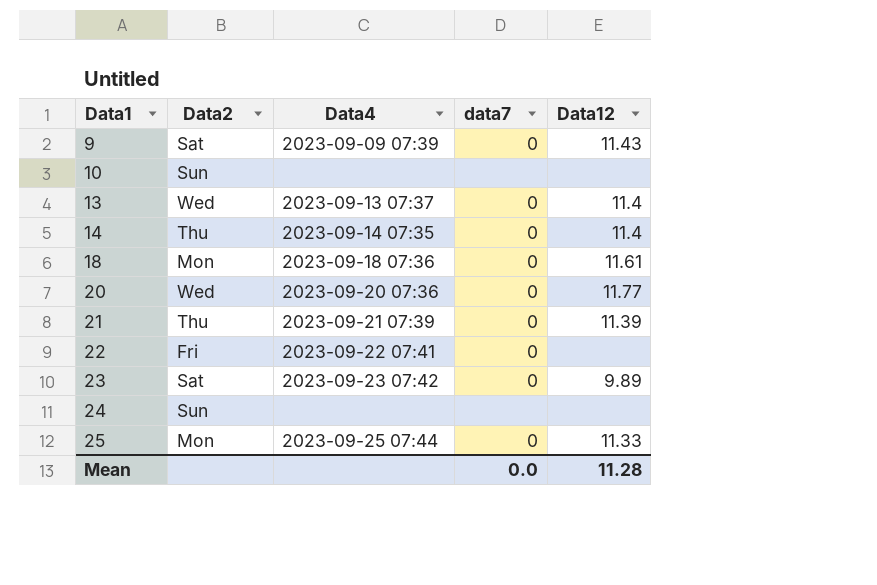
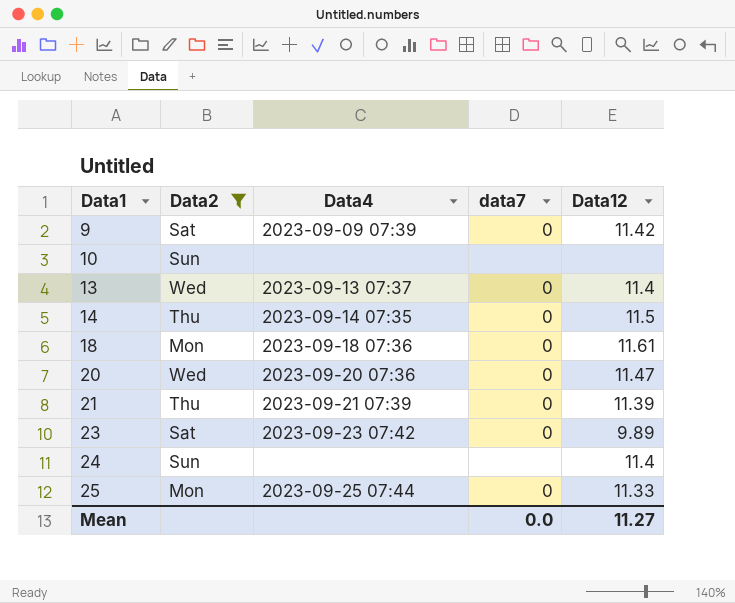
filter: none -> Data2 != Fri
9 | Data12: 11.43 -> 11.42
14 | Data12: 11.4 -> 11.5
20 | Data12: 11.77 -> 11.47
24 | Data12: none -> 11.4
Mean | Data12: 11.28 -> 11.27

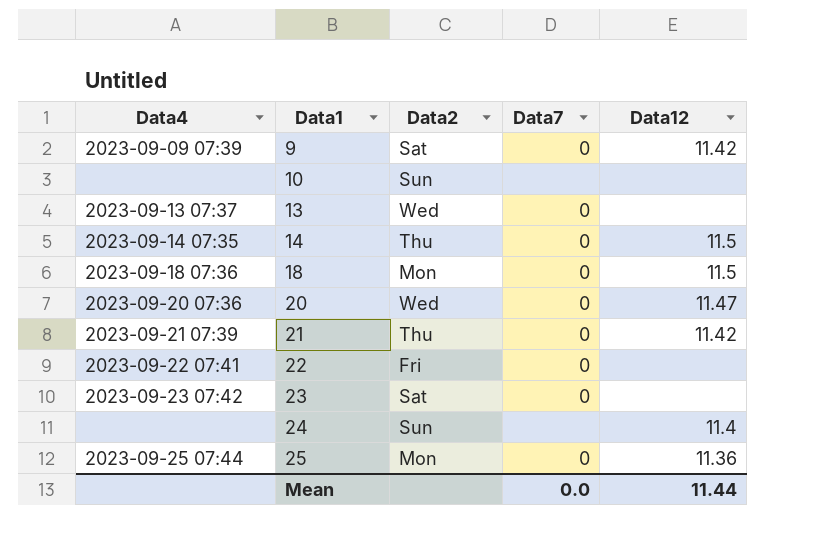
filter: Data2 != Fri -> none
column Data4 | position: 3 -> 1
column name: data7 -> Data7
13 | Data12: 11.4 -> none
18 | Data12: 11.61 -> 11.5
21 | Data12: 11.39 -> 11.42
23 | Data12: 9.89 -> none
25 | Data12: 11.33 -> 11.36
Mean | Data12: 11.27 -> 11.44

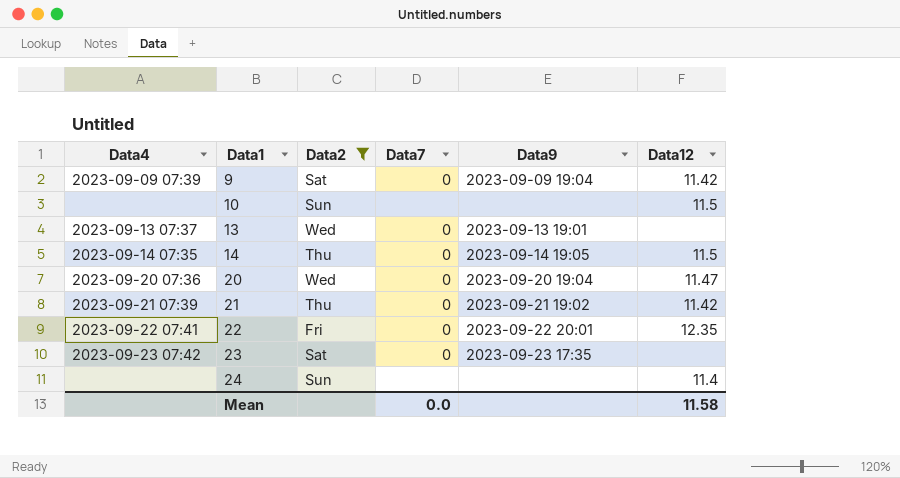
filter: none -> Data2 != Mon
column Data9 | position: none -> 5
10 | Data12: none -> 11.5
22 | Data12: none -> 12.35
Mean | Data12: 11.44 -> 11.58

